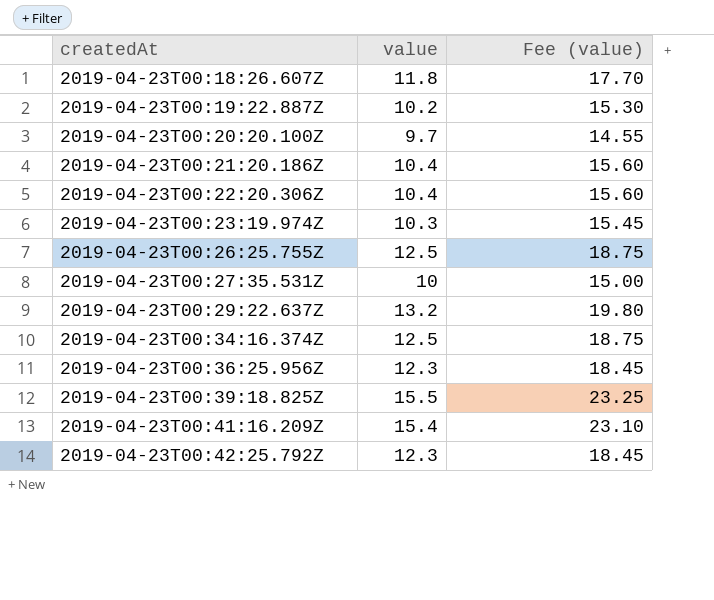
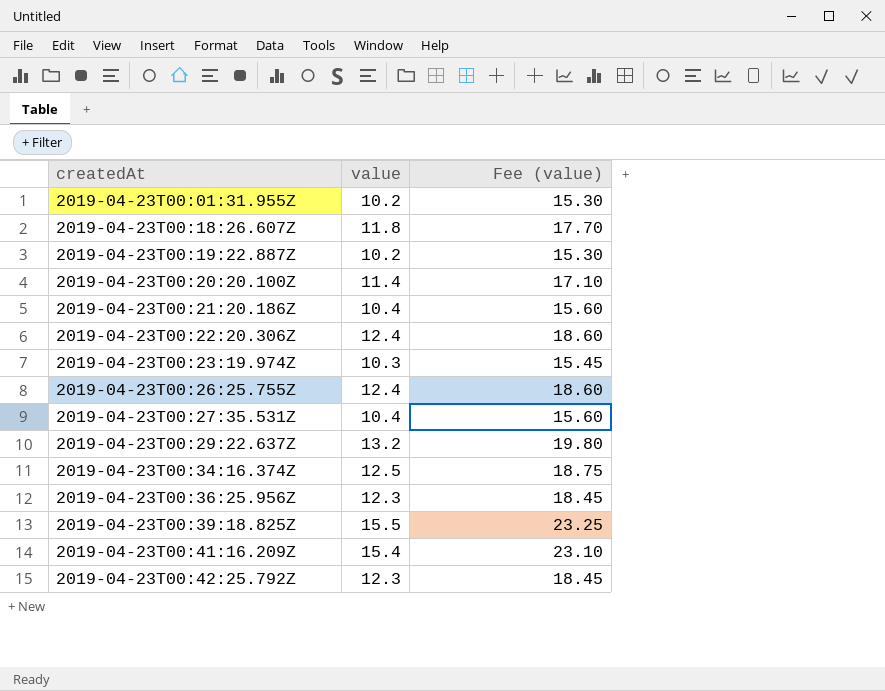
row 2019-04-23T00:01:31.955Z: none -> 10.2 | 15.30
2019-04-23T00:20:20.100Z | value: 9.7 -> 11.4
2019-04-23T00:20:20.100Z | Fee (value): 14.55 -> 17.10
2019-04-23T00:22:20.306Z | value: 10.4 -> 12.4
2019-04-23T00:22:20.306Z | Fee (value): 15.60 -> 18.60
2019-04-23T00:26:25.755Z | value: 12.5 -> 12.4
2019-04-23T00:26:25.755Z | Fee (value): 18.75 -> 18.60
2019-04-23T00:27:35.531Z | value: 10 -> 10.4
2019-04-23T00:27:35.531Z | Fee (value): 15.00 -> 15.60

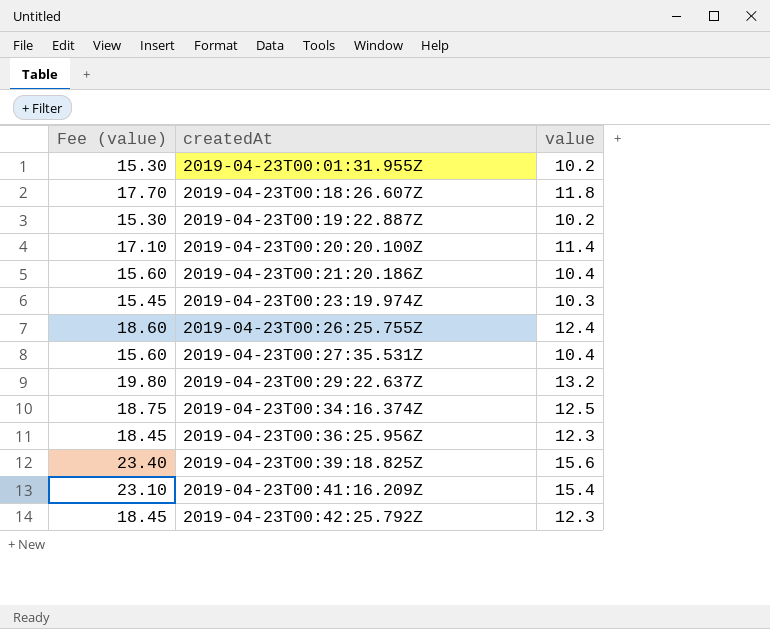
column Fee (value) | position: 3 -> 1
row 2019-04-23T00:22:20.306Z: 12.4 | 18.60 -> none
2019-04-23T00:39:18.825Z | Fee (value): 23.25 -> 23.40
2019-04-23T00:39:18.825Z | value: 15.5 -> 15.6

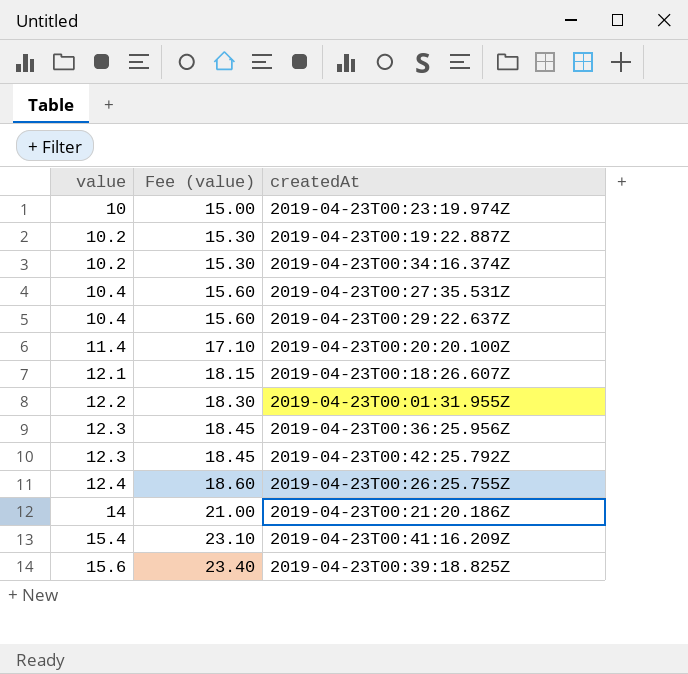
row order: createdAt ascending -> value ascending
column value | position: 3 -> 1
2019-04-23T00:23:19.974Z | value: 10.3 -> 10
2019-04-23T00:23:19.974Z | Fee (value): 15.45 -> 15.00
2019-04-23T00:34:16.374Z | value: 12.5 -> 10.2
2019-04-23T00:34:16.374Z | Fee (value): 18.75 -> 15.30
2019-04-23T00:29:22.637Z | value: 13.2 -> 10.4
2019-04-23T00:29:22.637Z | Fee (value): 19.80 -> 15.60
2019-04-23T00:18:26.607Z | value: 11.8 -> 12.1
2019-04-23T00:18:26.607Z | Fee (value): 17.70 -> 18.15
2019-04-23T00:01:31.955Z | value: 10.2 -> 12.2
2019-04-23T00:01:31.955Z | Fee (value): 15.30 -> 18.30
2019-04-23T00:21:20.186Z | value: 10.4 -> 14
2019-04-23T00:21:20.186Z | Fee (value): 15.60 -> 21.00

